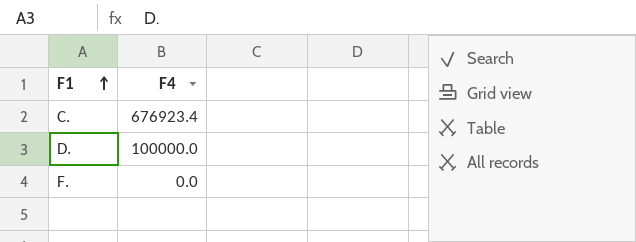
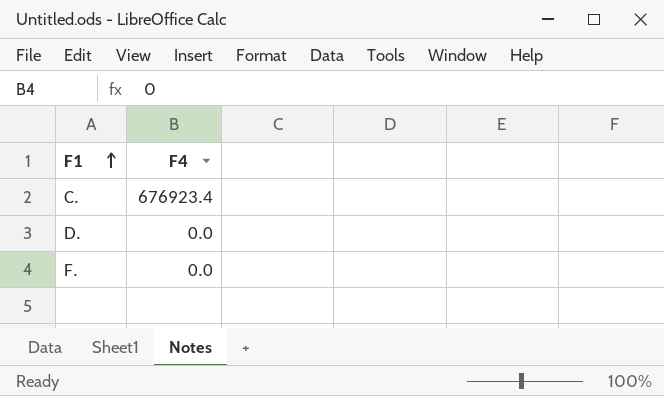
D. | F4: 100000.0 -> 0.0

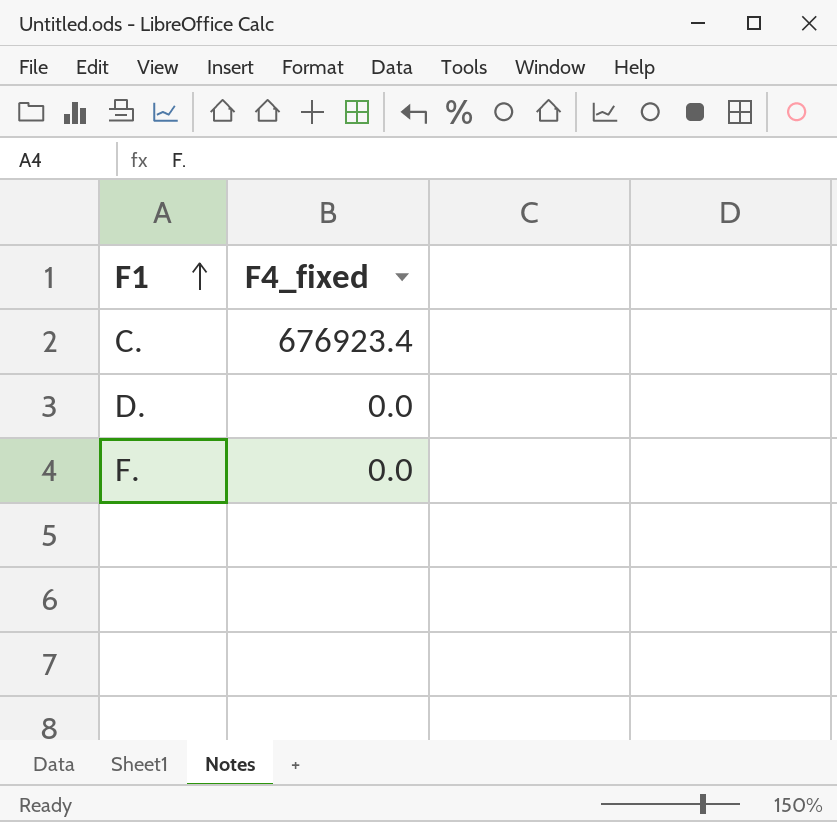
column name: F4 -> F4_fixed

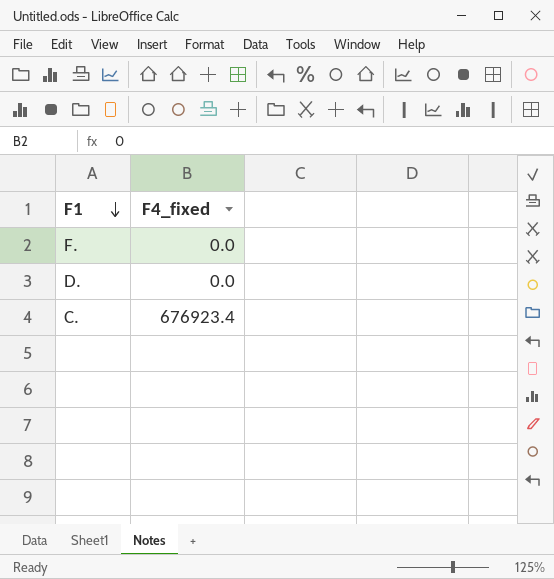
row order: F1 ascending -> F1 descending

